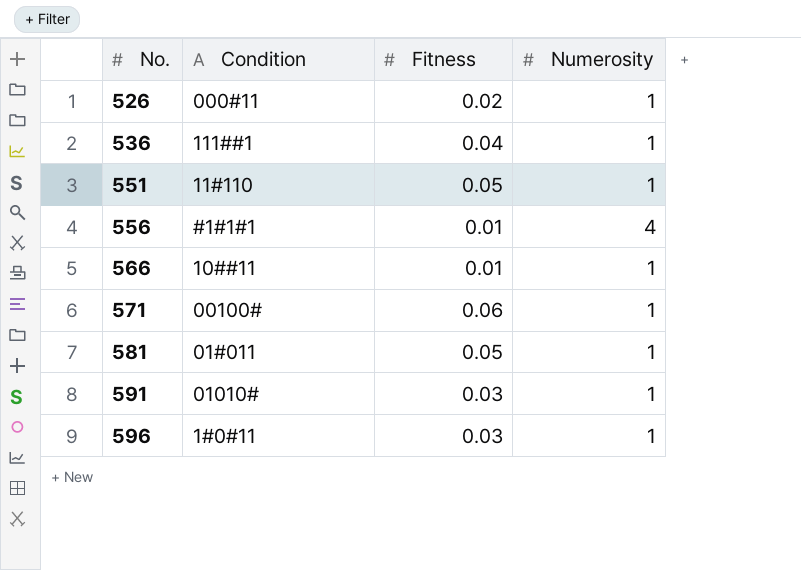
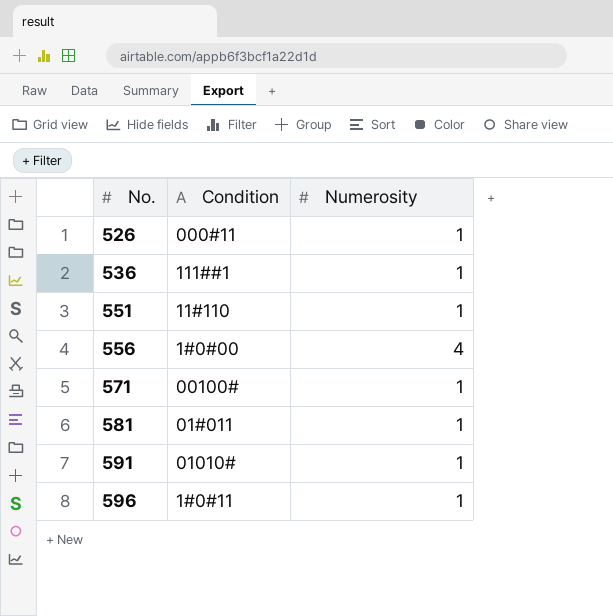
column Fitness | position: 3 -> none
row 566: 10##11 | 0.01 | 1 -> none
556 | Condition: #1#1#1 -> 1#0#00

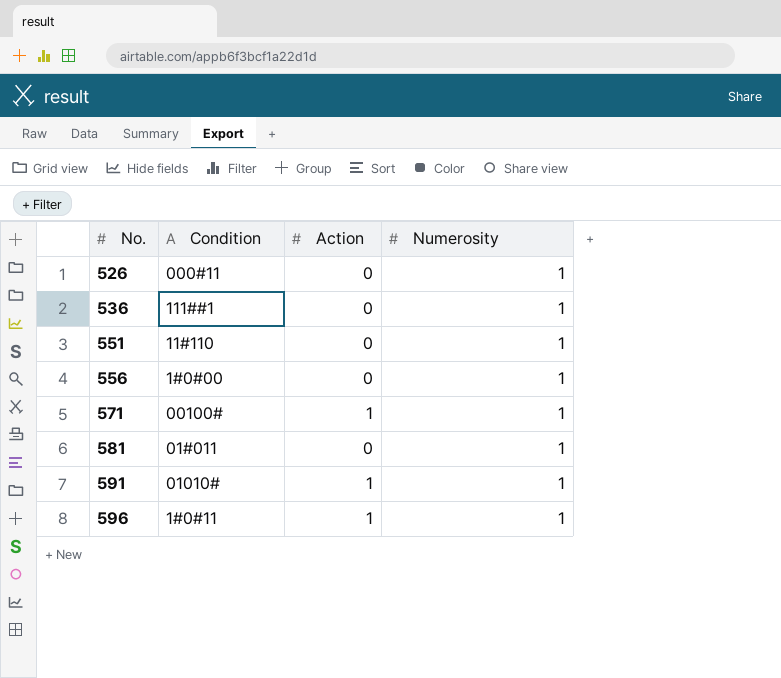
column Action | position: none -> 3
556 | Numerosity: 4 -> 1

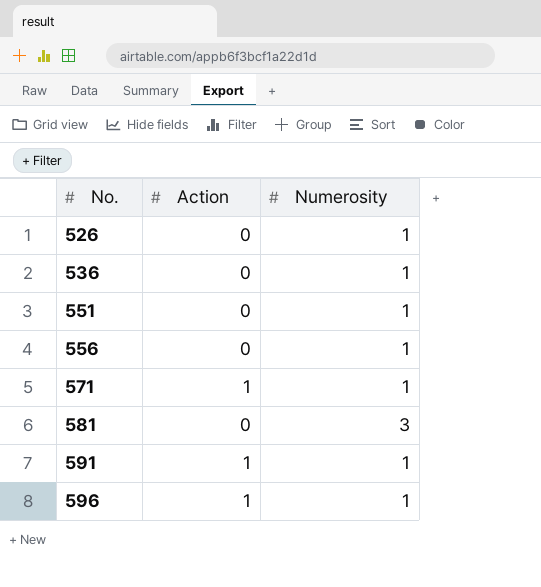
column Condition | position: 2 -> none
581 | Numerosity: 1 -> 3

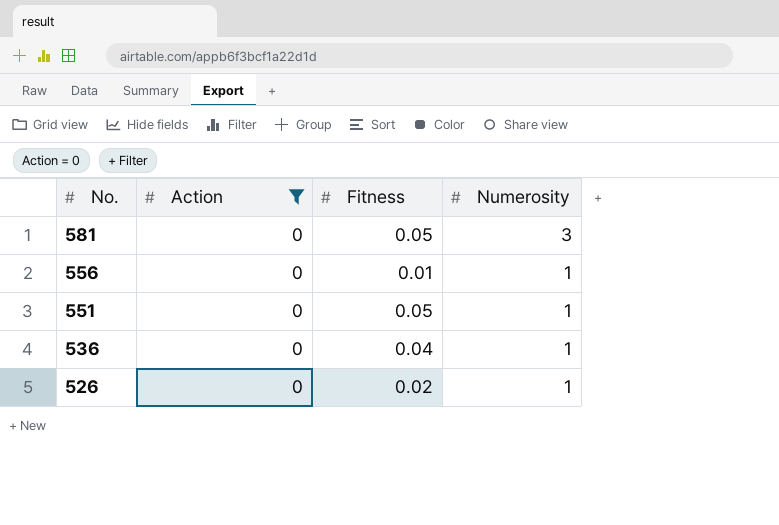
filter: none -> Action = 0
row order: No. ascending -> No. descending
column Fitness | position: none -> 3

